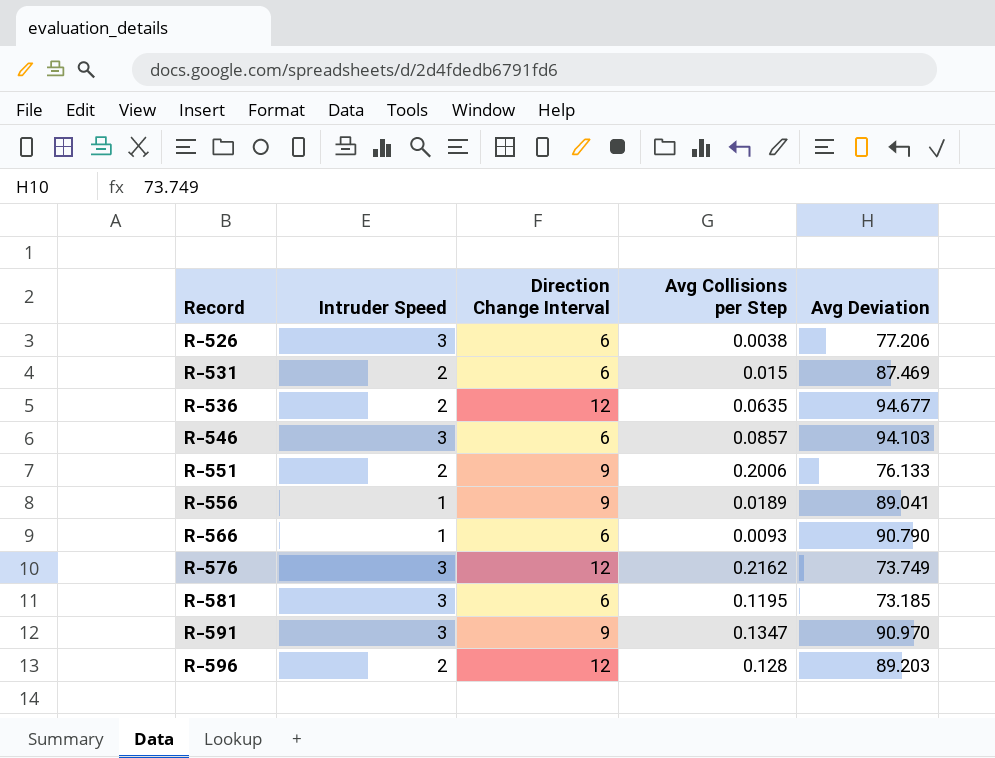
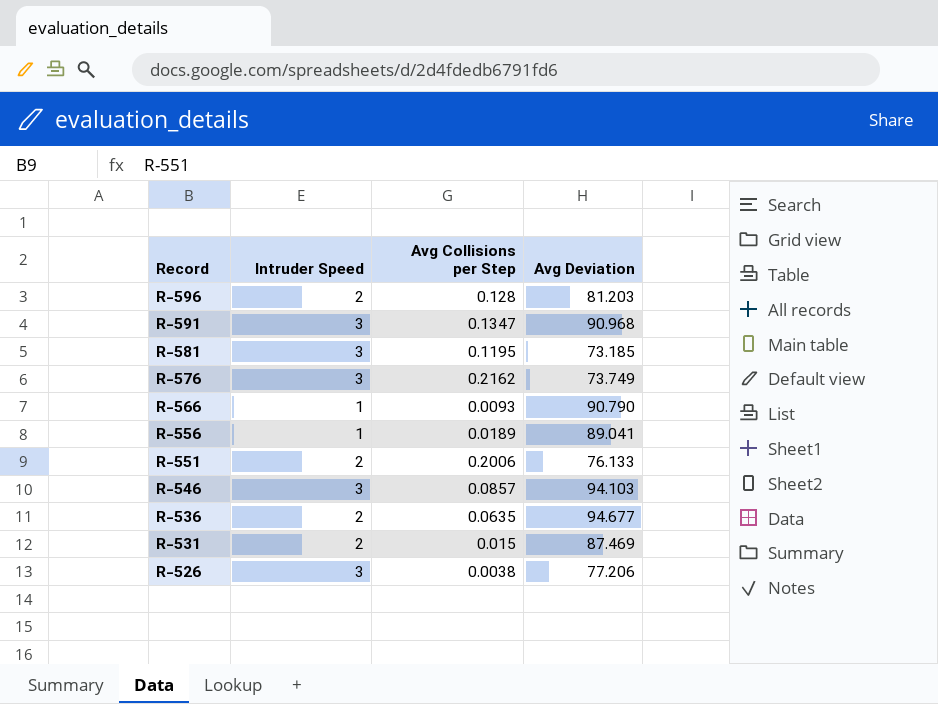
row order: Record ascending -> Record descending
column Direction Change Interval | position: 3 -> none
R-596 | Avg Deviation: 89.203 -> 81.203
R-591 | Avg Deviation: 90.970 -> 90.968

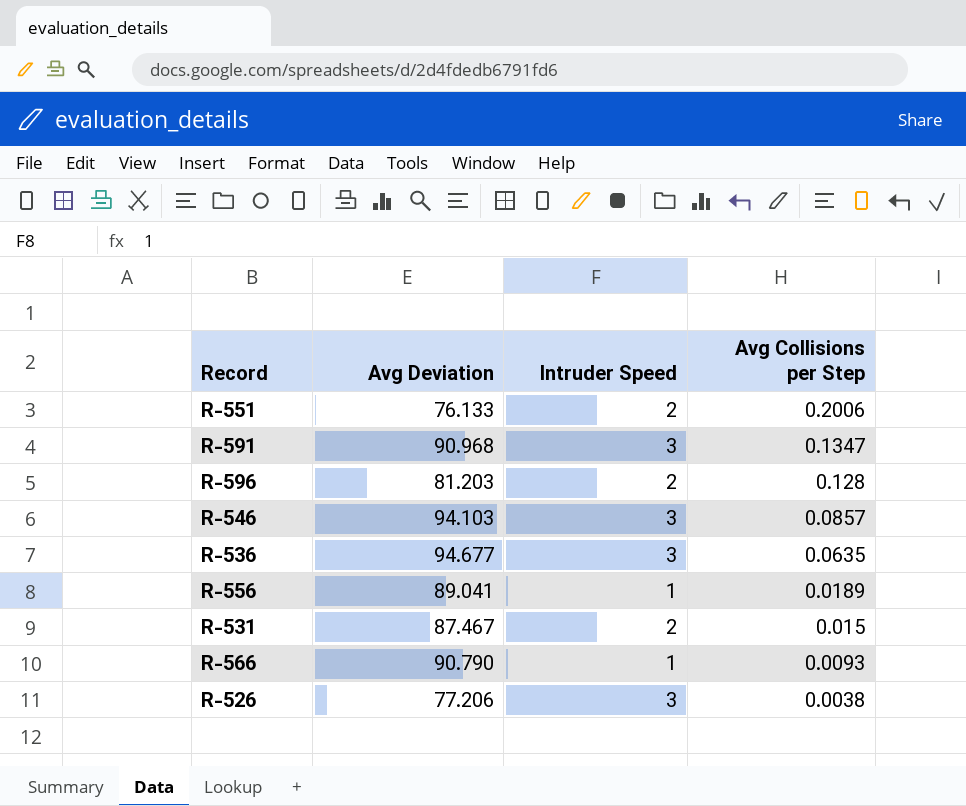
row order: Record descending -> Avg Collisions per Step descending
column Avg Deviation | position: 4 -> 2
row R-581: 3 | 0.1195 | 73.185 -> none
row R-576: 3 | 0.2162 | 73.749 -> none
R-536 | Intruder Speed: 2 -> 3
R-531 | Avg Deviation: 87.469 -> 87.467

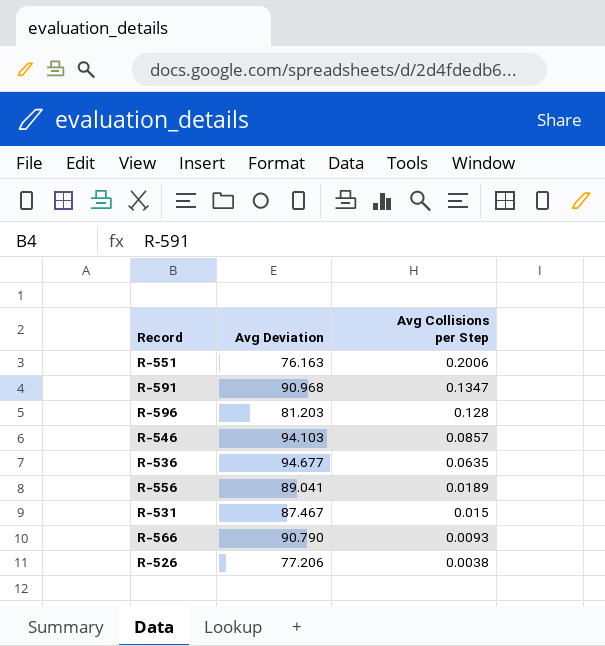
column Intruder Speed | position: 3 -> none
R-551 | Avg Deviation: 76.133 -> 76.163

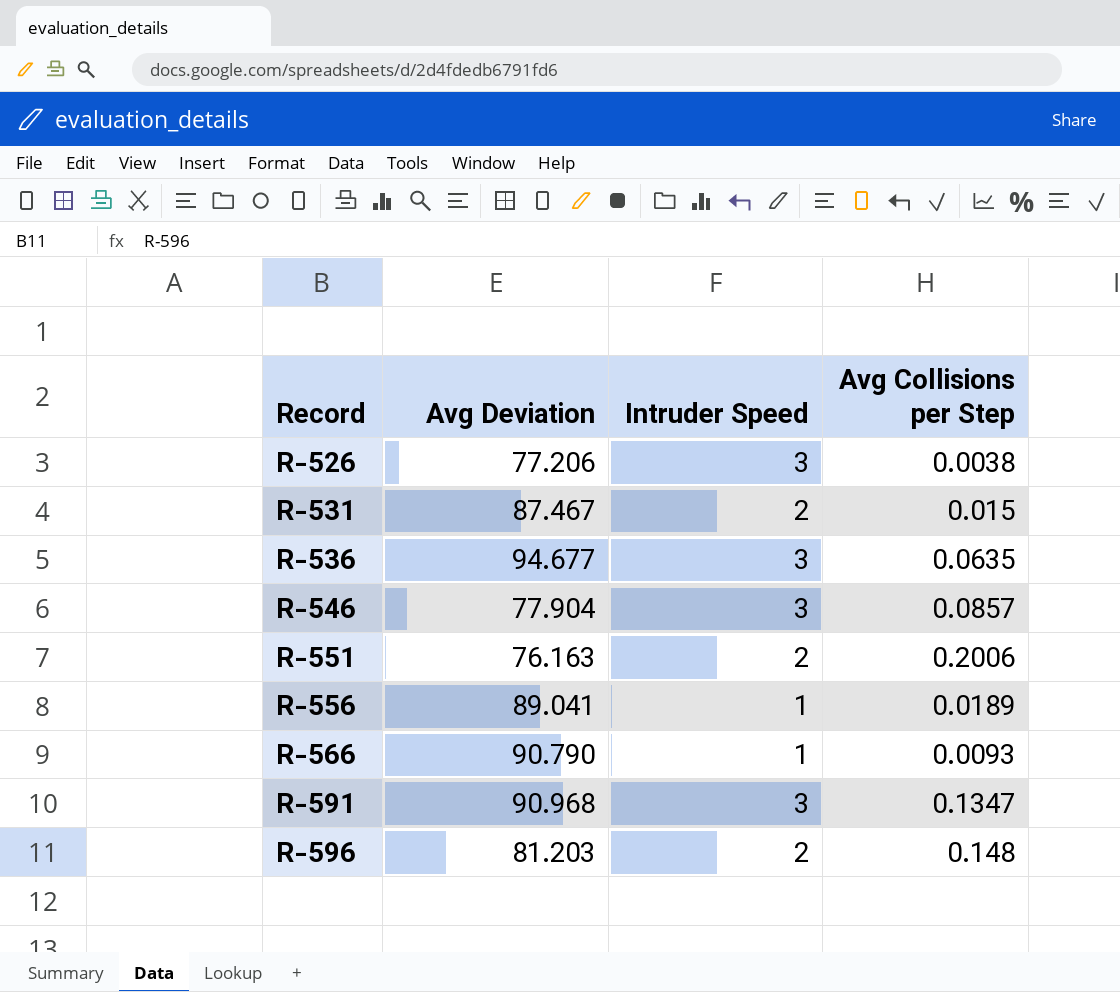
row order: Avg Collisions per Step descending -> Record ascending
column Intruder Speed | position: none -> 3
R-546 | Avg Deviation: 94.103 -> 77.904
R-596 | Avg Collisions per Step: 0.128 -> 0.148

